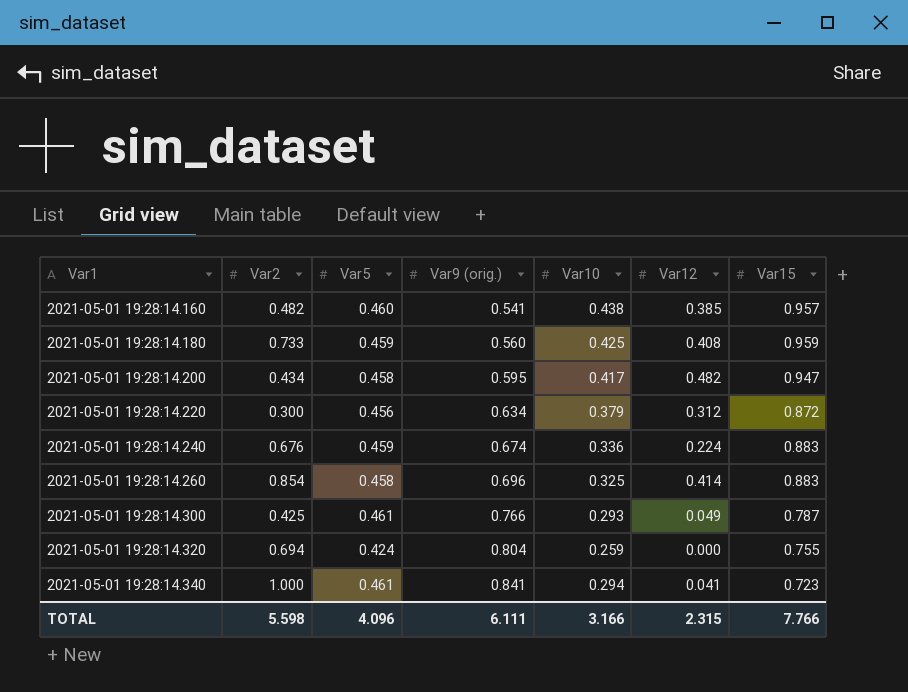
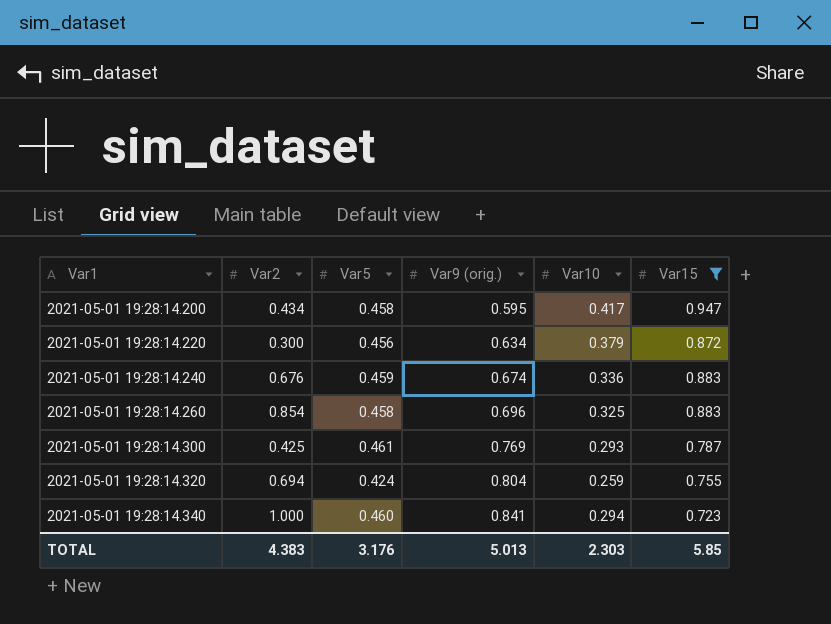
filter: none -> Var15 <= 0.947
column Var12 | position: 6 -> none
2021-05-01 19:28:14.300 | Var9 (orig.): 0.766 -> 0.769
2021-05-01 19:28:14.340 | Var5: 0.461 -> 0.460
TOTAL | Var2: 5.598 -> 4.383
TOTAL | Var5: 4.096 -> 3.176
TOTAL | Var9 (orig.): 6.111 -> 5.013
TOTAL | Var10: 3.166 -> 2.303
TOTAL | Var15: 7.766 -> 5.85

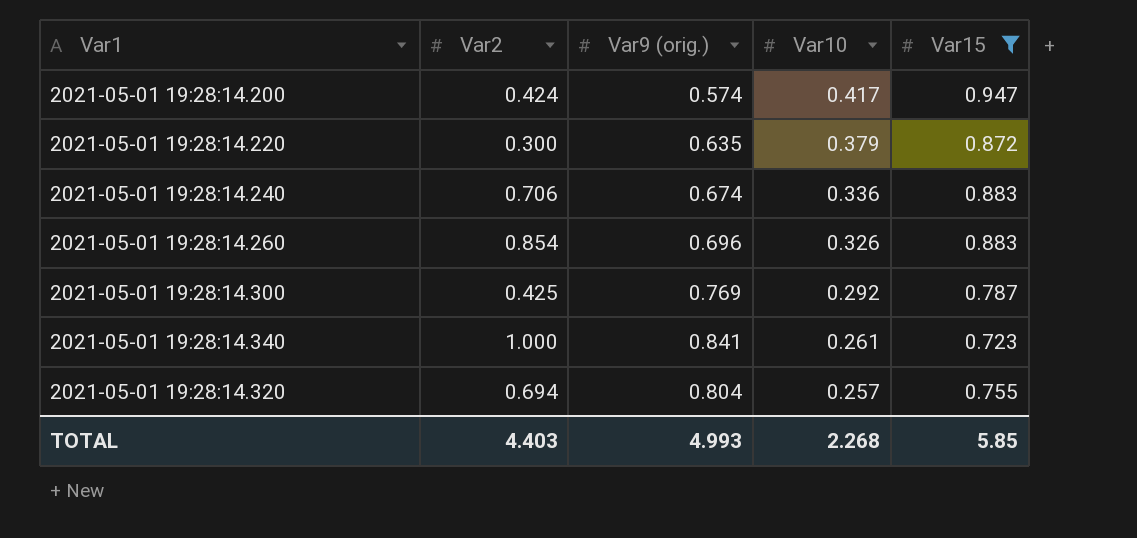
row order: Var1 ascending -> Var10 descending
column Var5 | position: 3 -> none
2021-05-01 19:28:14.200 | Var2: 0.434 -> 0.424
2021-05-01 19:28:14.200 | Var9 (orig.): 0.595 -> 0.574
2021-05-01 19:28:14.220 | Var9 (orig.): 0.634 -> 0.635
2021-05-01 19:28:14.240 | Var2: 0.676 -> 0.706
2021-05-01 19:28:14.260 | Var10: 0.325 -> 0.326
2021-05-01 19:28:14.300 | Var10: 0.293 -> 0.292
2021-05-01 19:28:14.340 | Var10: 0.294 -> 0.261
2021-05-01 19:28:14.320 | Var10: 0.259 -> 0.257
TOTAL | Var2: 4.383 -> 4.403
TOTAL | Var9 (orig.): 5.013 -> 4.993
TOTAL | Var10: 2.303 -> 2.268

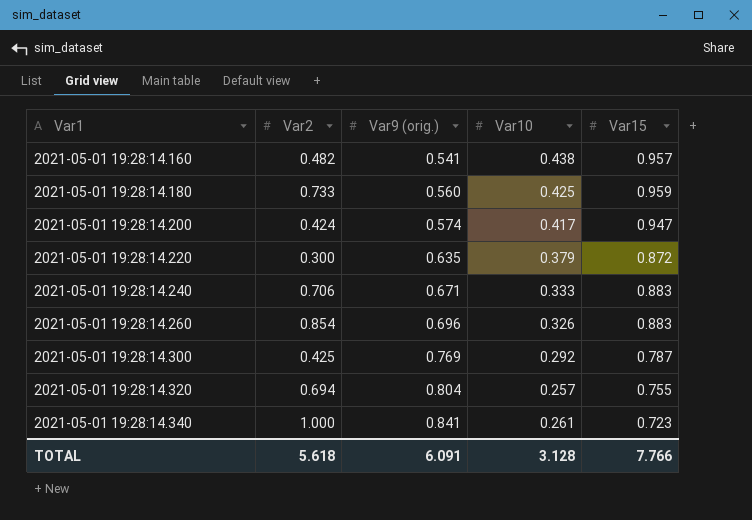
filter: Var15 <= 0.947 -> none
row order: Var10 descending -> Var1 ascending
2021-05-01 19:28:14.240 | Var9 (orig.): 0.674 -> 0.671
2021-05-01 19:28:14.240 | Var10: 0.336 -> 0.333
TOTAL | Var2: 4.403 -> 5.618
TOTAL | Var9 (orig.): 4.993 -> 6.091
TOTAL | Var10: 2.268 -> 3.128
TOTAL | Var15: 5.85 -> 7.766

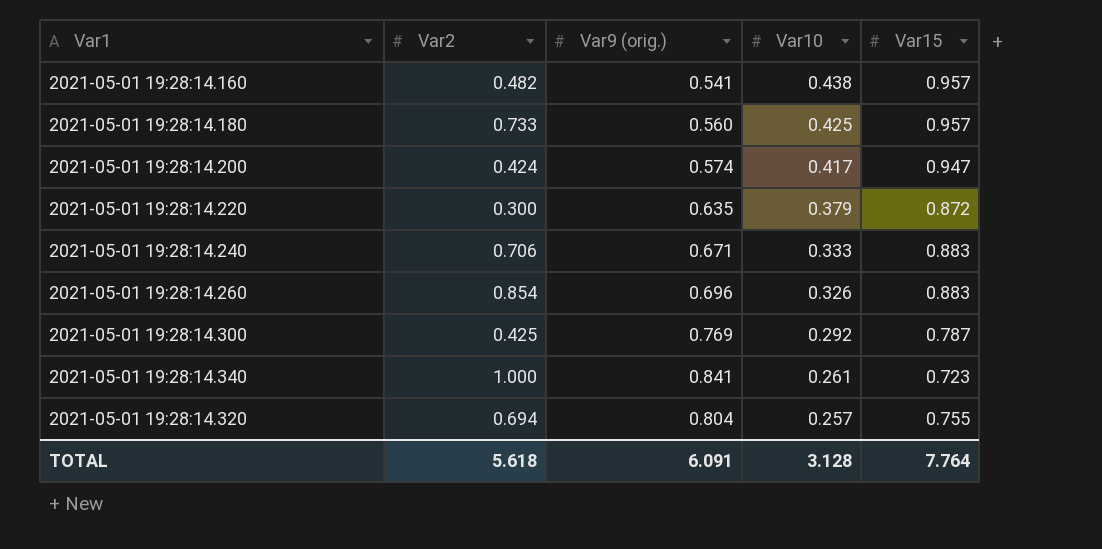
row order: Var1 ascending -> Var10 descending
2021-05-01 19:28:14.180 | Var15: 0.959 -> 0.957
TOTAL | Var15: 7.766 -> 7.764

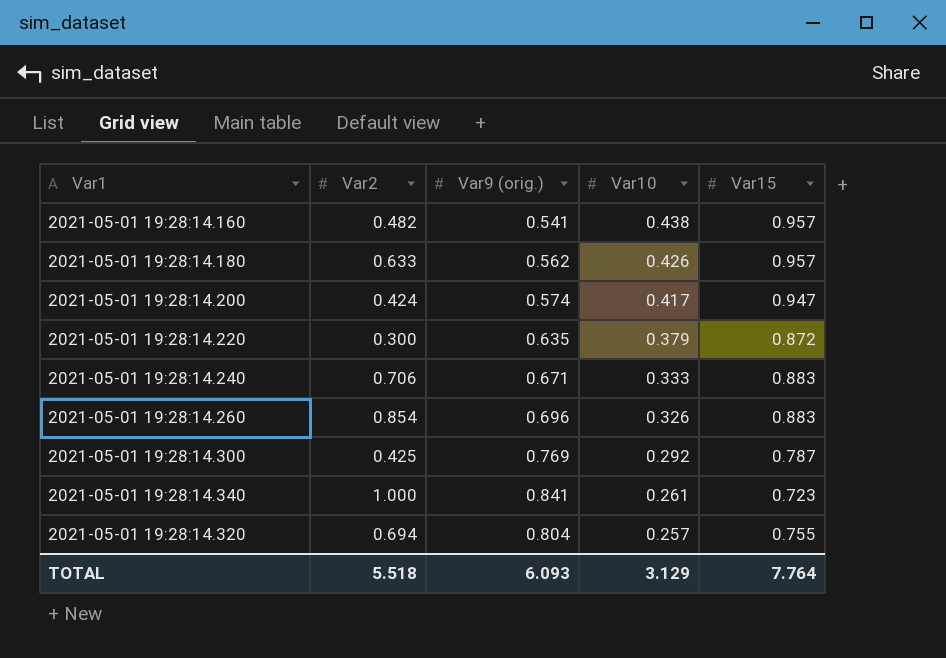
2021-05-01 19:28:14.180 | Var2: 0.733 -> 0.633
2021-05-01 19:28:14.180 | Var9 (orig.): 0.560 -> 0.562
2021-05-01 19:28:14.180 | Var10: 0.425 -> 0.426
TOTAL | Var2: 5.618 -> 5.518
TOTAL | Var9 (orig.): 6.091 -> 6.093
TOTAL | Var10: 3.128 -> 3.129

